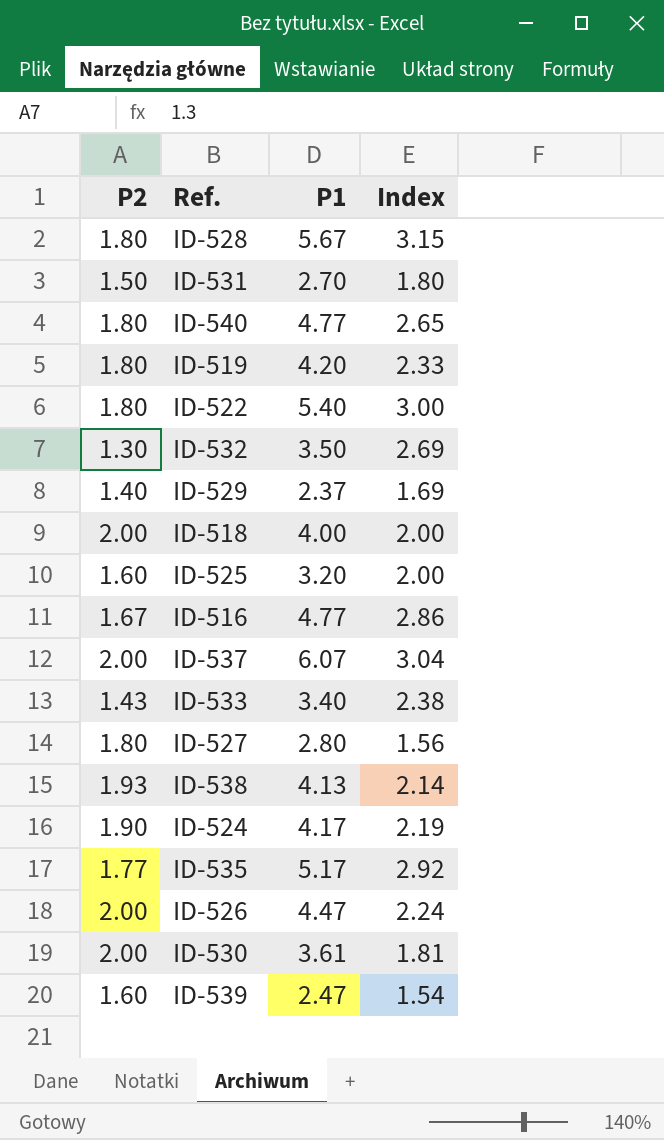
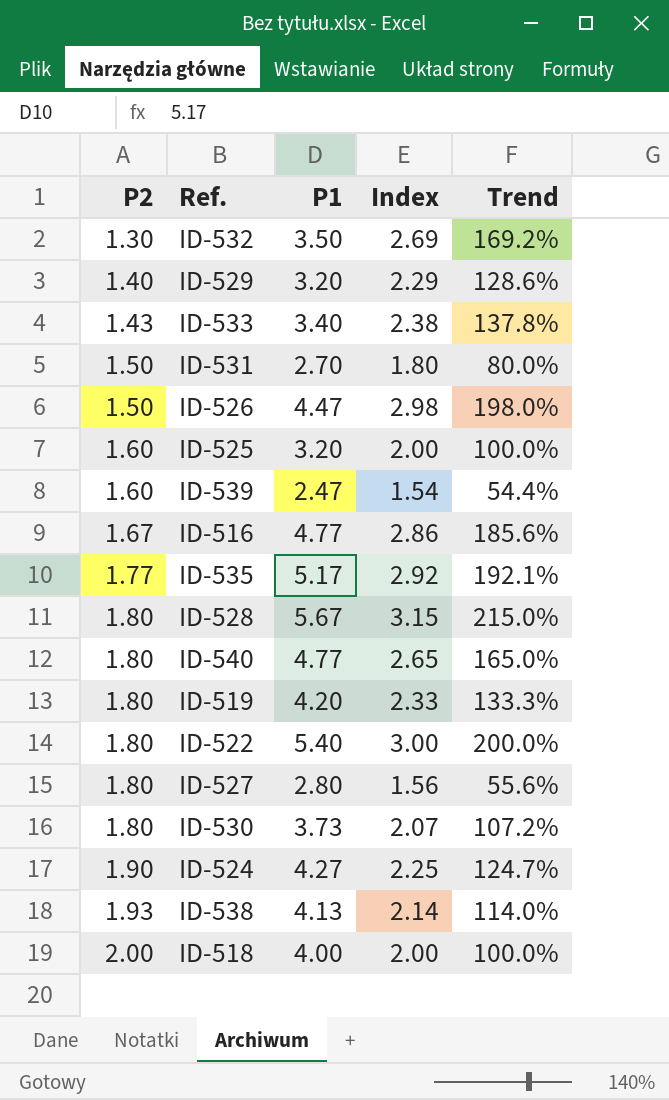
row order: none -> P2 ascending
column Trend | formula: none -> ([P1] - [P2]) / [P2]
row ID-537: 2.00 | 6.07 | 3.04 -> none
ID-529 | P1: 2.37 -> 3.20
ID-529 | Index: 1.69 -> 2.29
ID-526 | P2: 2.00 -> 1.50
ID-526 | Index: 2.24 -> 2.98
ID-530 | P2: 2.00 -> 1.80
ID-530 | P1: 3.61 -> 3.73
ID-530 | Index: 1.81 -> 2.07
ID-524 | P1: 4.17 -> 4.27
ID-524 | Index: 2.19 -> 2.25

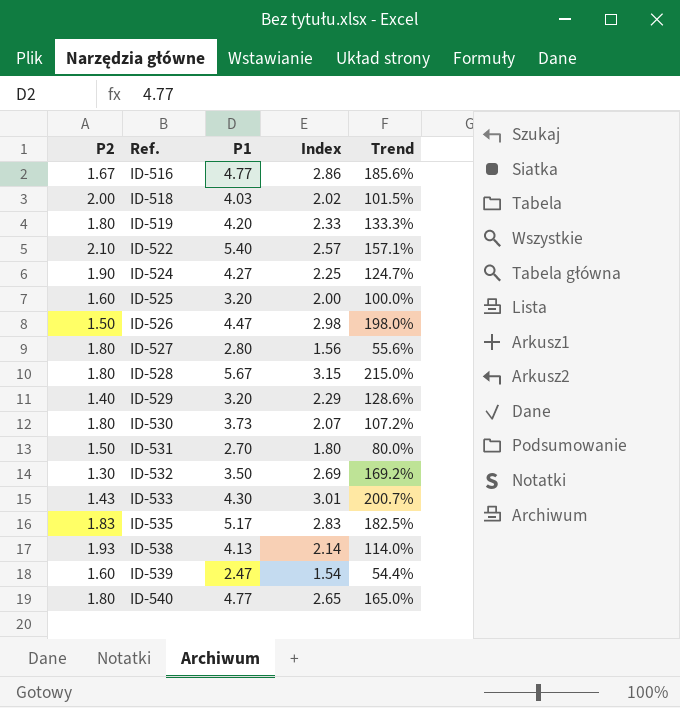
row order: P2 ascending -> Ref. ascending
ID-518 | P1: 4.00 -> 4.03
ID-518 | Index: 2.00 -> 2.02
ID-518 | Trend: 100.0% -> 101.5%
ID-522 | P2: 1.80 -> 2.10
ID-522 | Index: 3.00 -> 2.57
ID-522 | Trend: 200.0% -> 157.1%
ID-533 | P1: 3.40 -> 4.30
ID-533 | Index: 2.38 -> 3.01
ID-533 | Trend: 137.8% -> 200.7%
ID-535 | P2: 1.77 -> 1.83
ID-535 | Index: 2.92 -> 2.83
ID-535 | Trend: 192.1% -> 182.5%

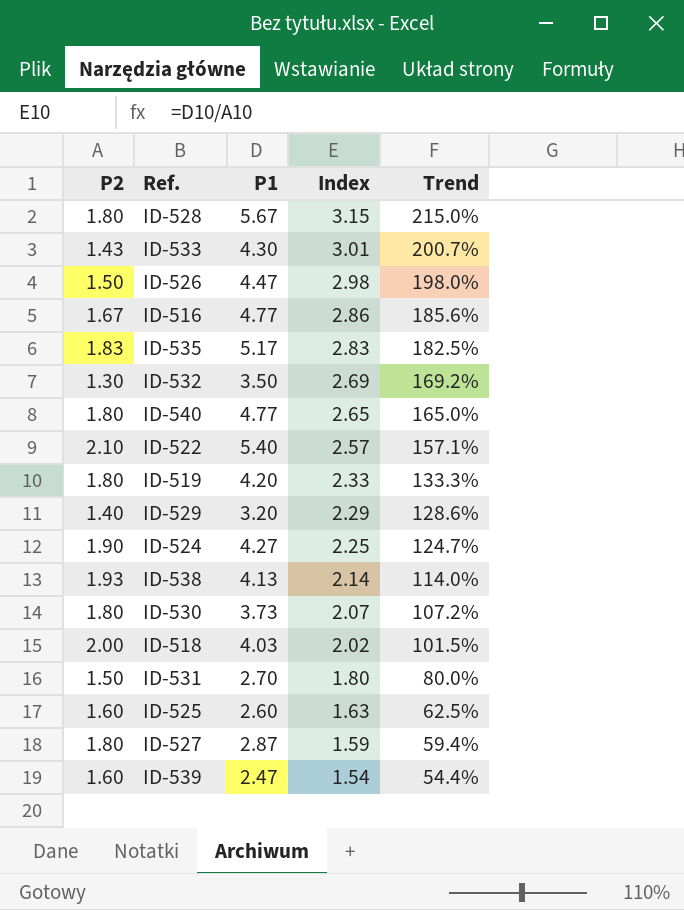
row order: Ref. ascending -> Index descending
ID-525 | P1: 3.20 -> 2.60
ID-525 | Index: 2.00 -> 1.63
ID-525 | Trend: 100.0% -> 62.5%
ID-527 | P1: 2.80 -> 2.87
ID-527 | Index: 1.56 -> 1.59
ID-527 | Trend: 55.6% -> 59.4%

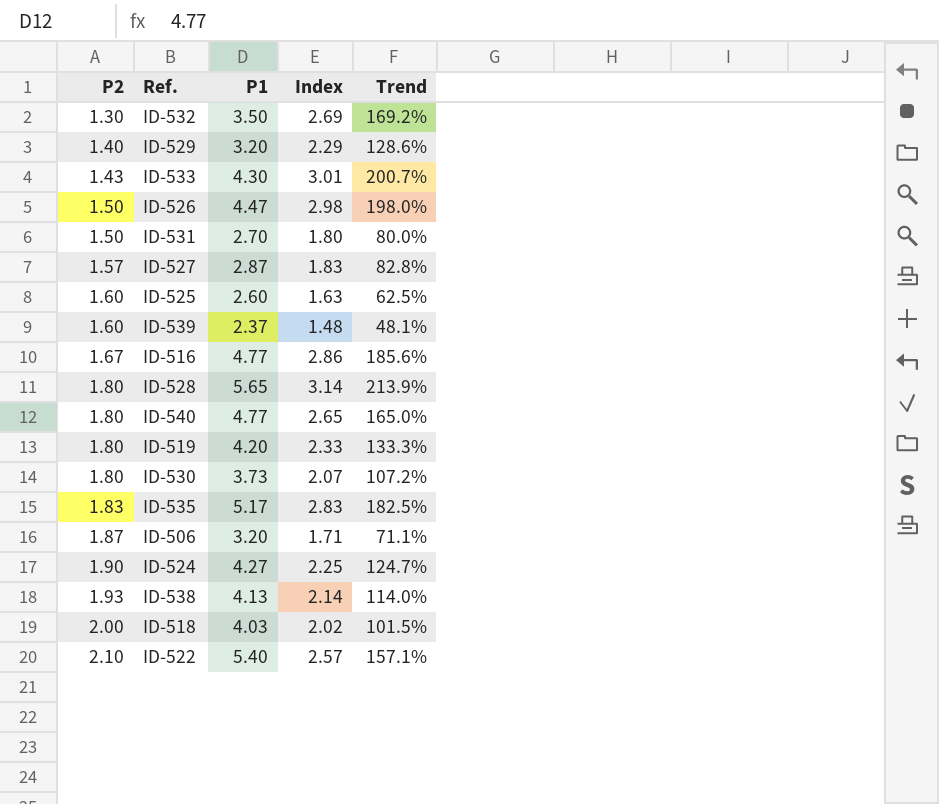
row order: Index descending -> P2 ascending
ID-527 | P2: 1.80 -> 1.57
ID-527 | Index: 1.59 -> 1.83
ID-527 | Trend: 59.4% -> 82.8%
ID-539 | P1: 2.47 -> 2.37
ID-539 | Index: 1.54 -> 1.48
ID-539 | Trend: 54.4% -> 48.1%
ID-528 | P1: 5.67 -> 5.65
ID-528 | Index: 3.15 -> 3.14
ID-528 | Trend: 215.0% -> 213.9%
row ID-506: none -> 1.87 | 3.20 | 1.71 | 71.1%

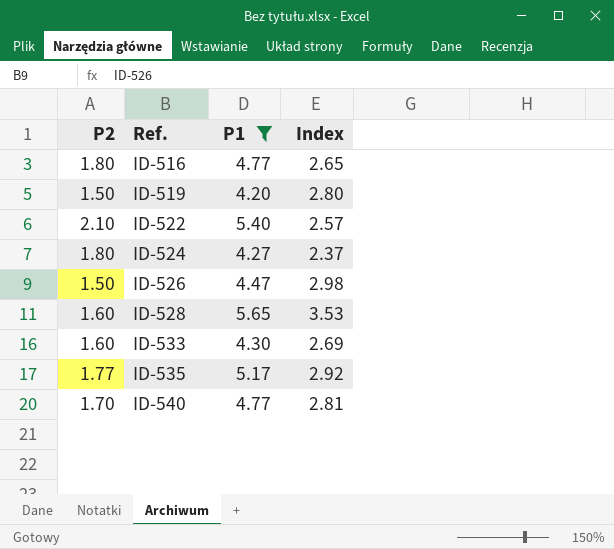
filter: none -> P1 >= 4.20
row order: P2 ascending -> Ref. ascending
column Trend | formula: ([P1] - [P2]) / [P2] -> none
ID-516 | P2: 1.67 -> 1.80
ID-516 | Index: 2.86 -> 2.65
ID-519 | P2: 1.80 -> 1.50
ID-519 | Index: 2.33 -> 2.80
ID-524 | P2: 1.90 -> 1.80
ID-524 | Index: 2.25 -> 2.37
ID-528 | P2: 1.80 -> 1.60
ID-528 | Index: 3.14 -> 3.53
ID-533 | P2: 1.43 -> 1.60
ID-533 | Index: 3.01 -> 2.69
ID-535 | P2: 1.83 -> 1.77
ID-535 | Index: 2.83 -> 2.92
ID-540 | P2: 1.80 -> 1.70
ID-540 | Index: 2.65 -> 2.81

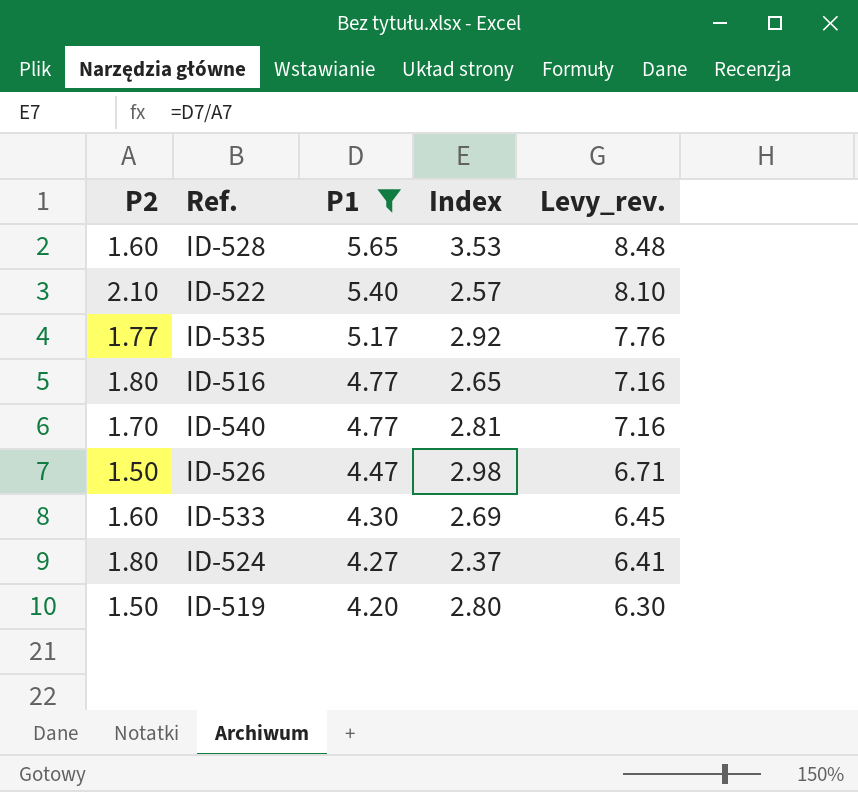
row order: Ref. ascending -> P1 descending
column Levy_rev. | formula: none -> [P1] * 1.5

